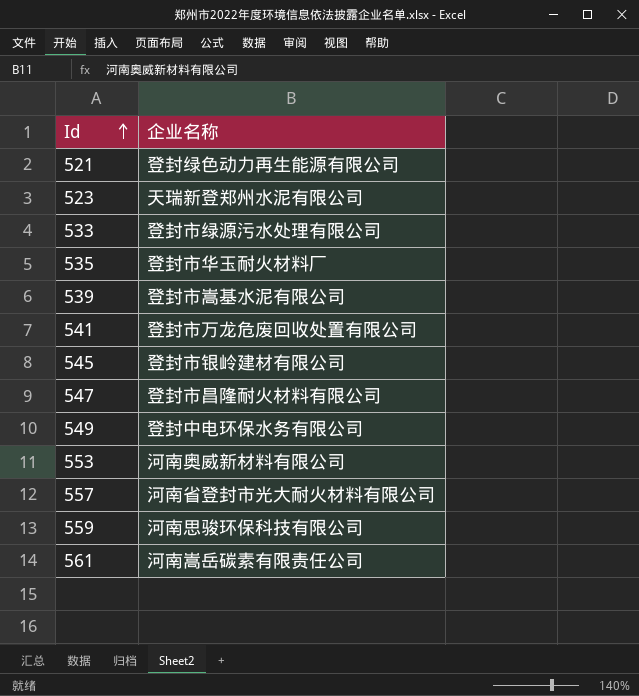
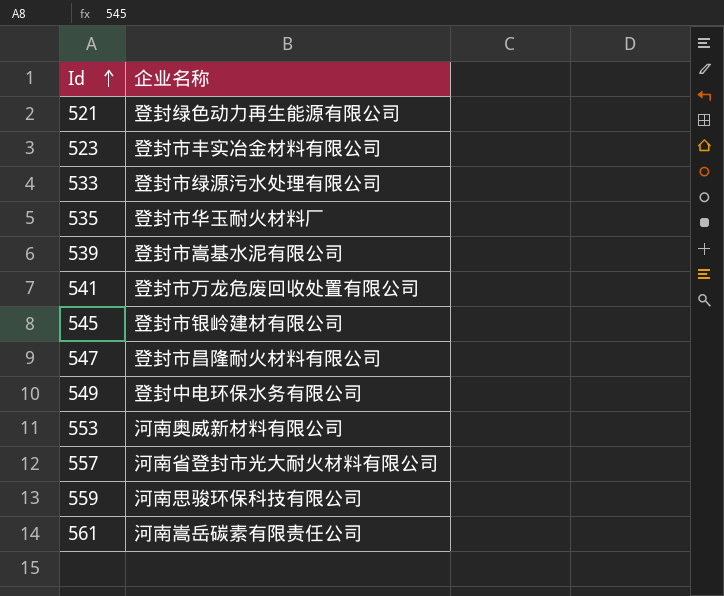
523 | 企业名称: 天瑞新登郑州水泥有限公司 -> 登封市丰实冶金材料有限公司

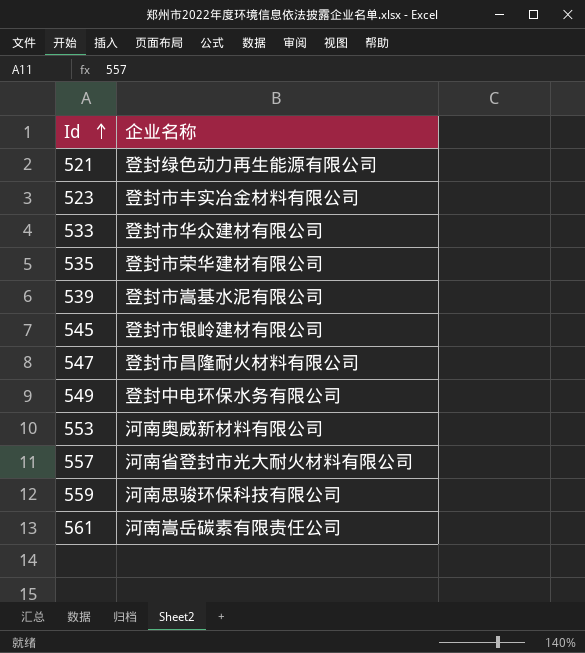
row 541: 登封市万龙危废回收处置有限公司 -> none
533 | 企业名称: 登封市绿源污水处理有限公司 -> 登封市华众建材有限公司
535 | 企业名称: 登封市华玉耐火材料厂 -> 登封市荣华建材有限公司

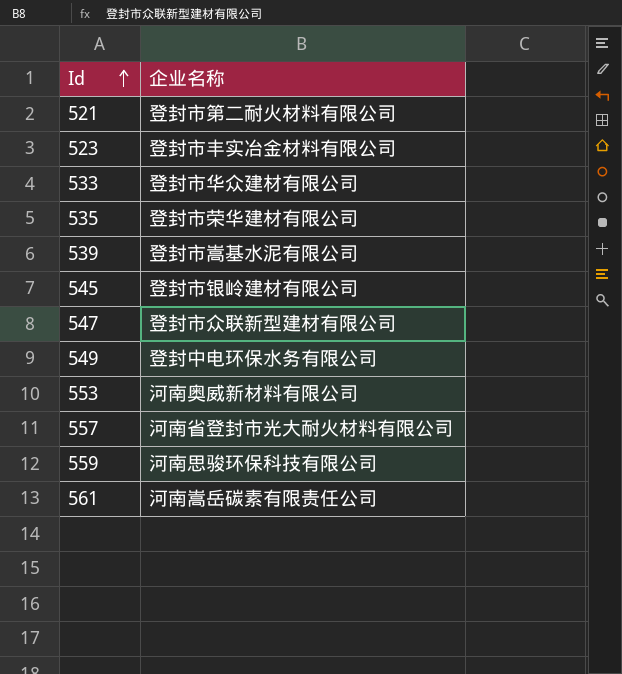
521 | 企业名称: 登封绿色动力再生能源有限公司 -> 登封市第二耐火材料有限公司
547 | 企业名称: 登封市昌隆耐火材料有限公司 -> 登封市众联新型建材有限公司

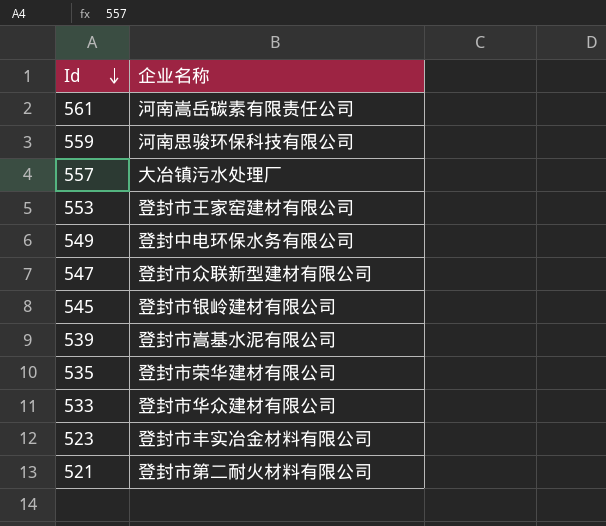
row order: Id ascending -> Id descending
557 | 企业名称: 河南省登封市光大耐火材料有限公司 -> 大冶镇污水处理厂
553 | 企业名称: 河南奥威新材料有限公司 -> 登封市王家窑建材有限公司

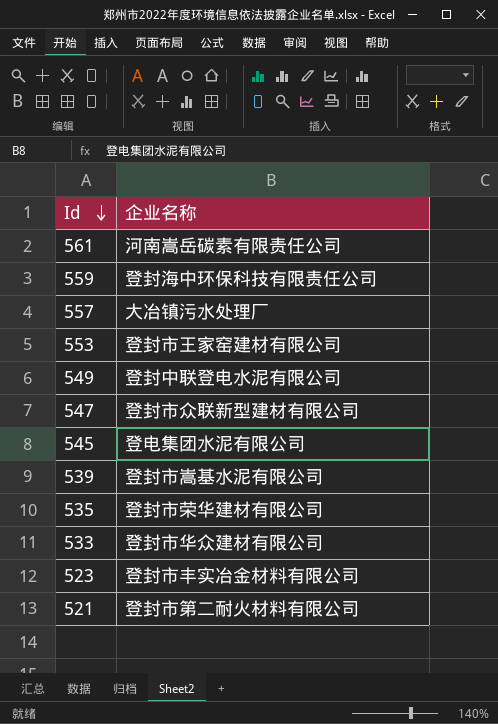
559 | 企业名称: 河南思骏环保科技有限公司 -> 登封海中环保科技有限责任公司
549 | 企业名称: 登封中电环保水务有限公司 -> 登封中联登电水泥有限公司
545 | 企业名称: 登封市银岭建材有限公司 -> 登电集团水泥有限公司

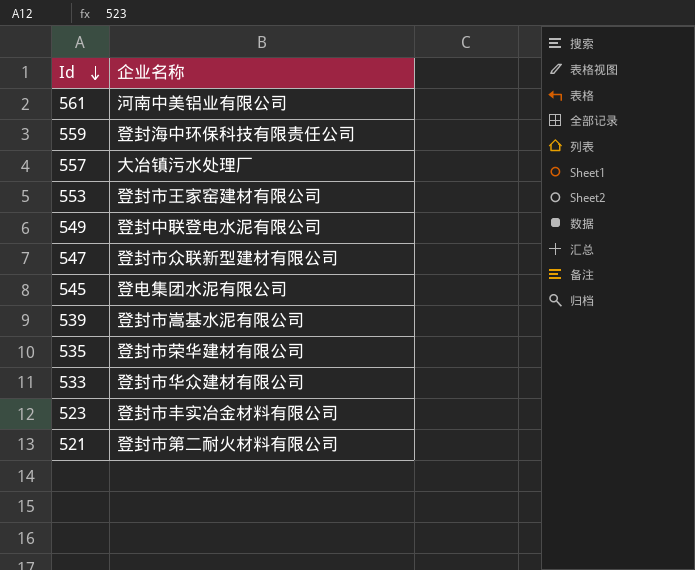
561 | 企业名称: 河南嵩岳碳素有限责任公司 -> 河南中美铝业有限公司

